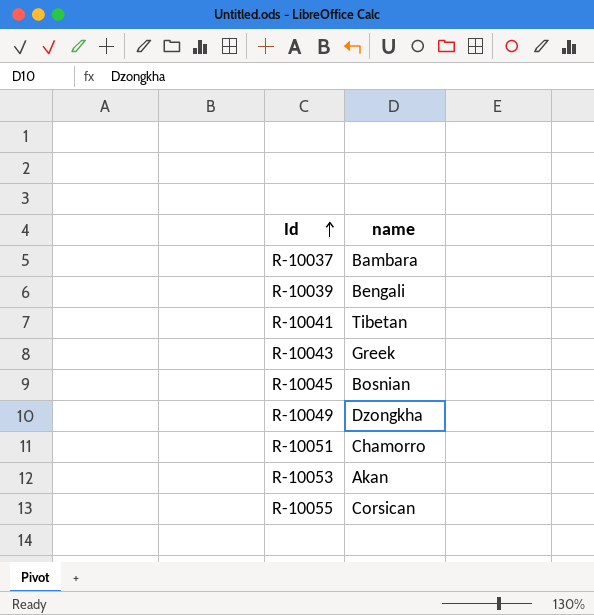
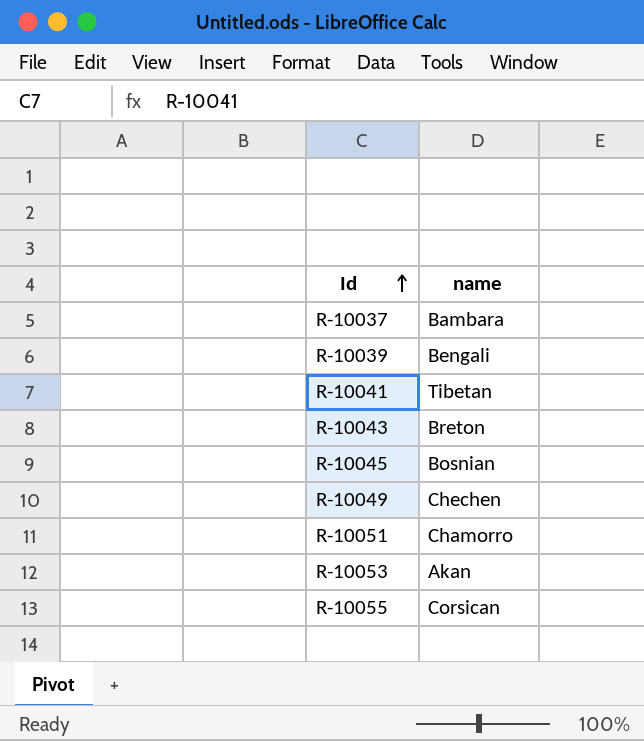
R-10043 | name: Greek -> Breton
R-10049 | name: Dzongkha -> Chechen

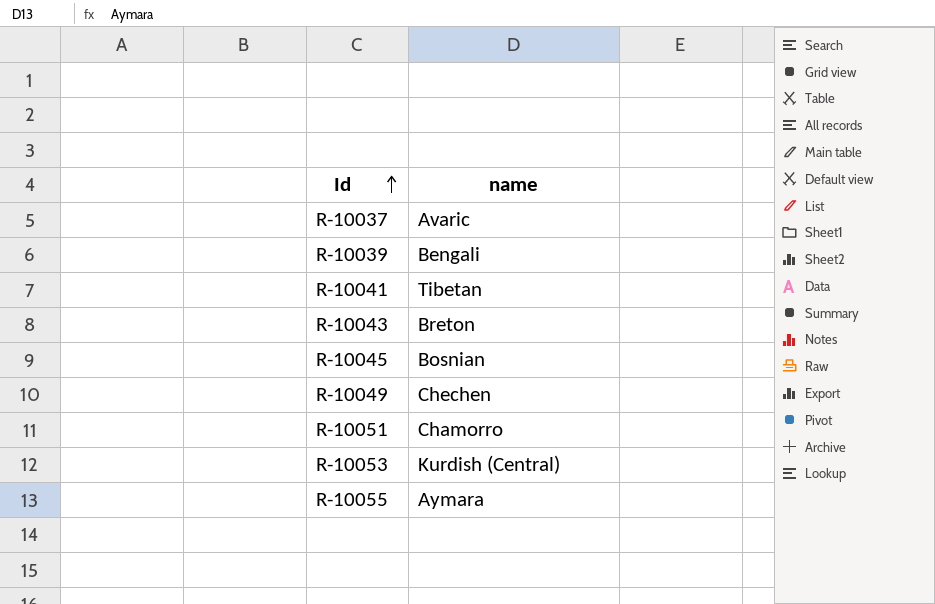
R-10037 | name: Bambara -> Avaric
R-10053 | name: Akan -> Kurdish (Central)
R-10055 | name: Corsican -> Aymara

